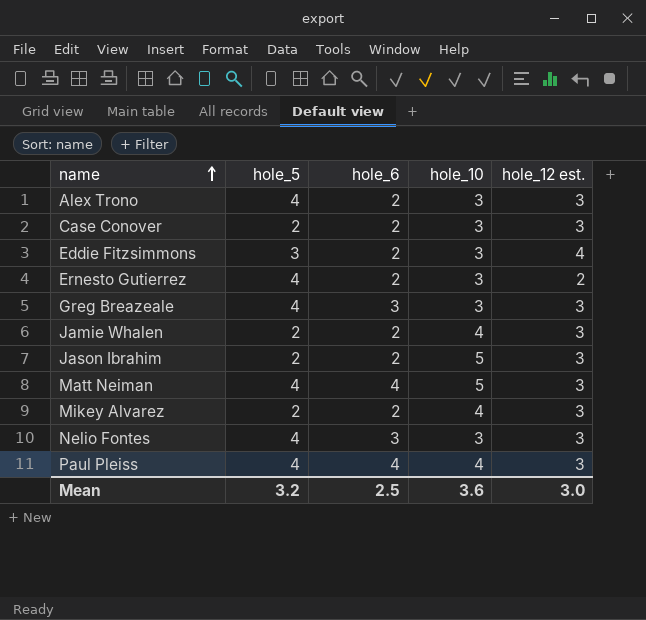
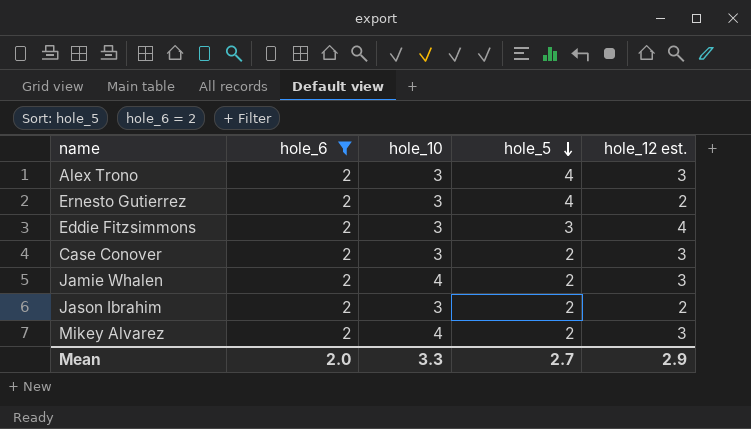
filter: none -> hole_6 = 2
row order: name ascending -> hole_5 descending
column hole_5 | position: 2 -> 4
Jason Ibrahim | hole_10: 5 -> 3
Jason Ibrahim | hole_12 est.: 3 -> 2
Mean | hole_6: 2.5 -> 2.0
Mean | hole_10: 3.6 -> 3.3
Mean | hole_5: 3.2 -> 2.7
Mean | hole_12 est.: 3.0 -> 2.9

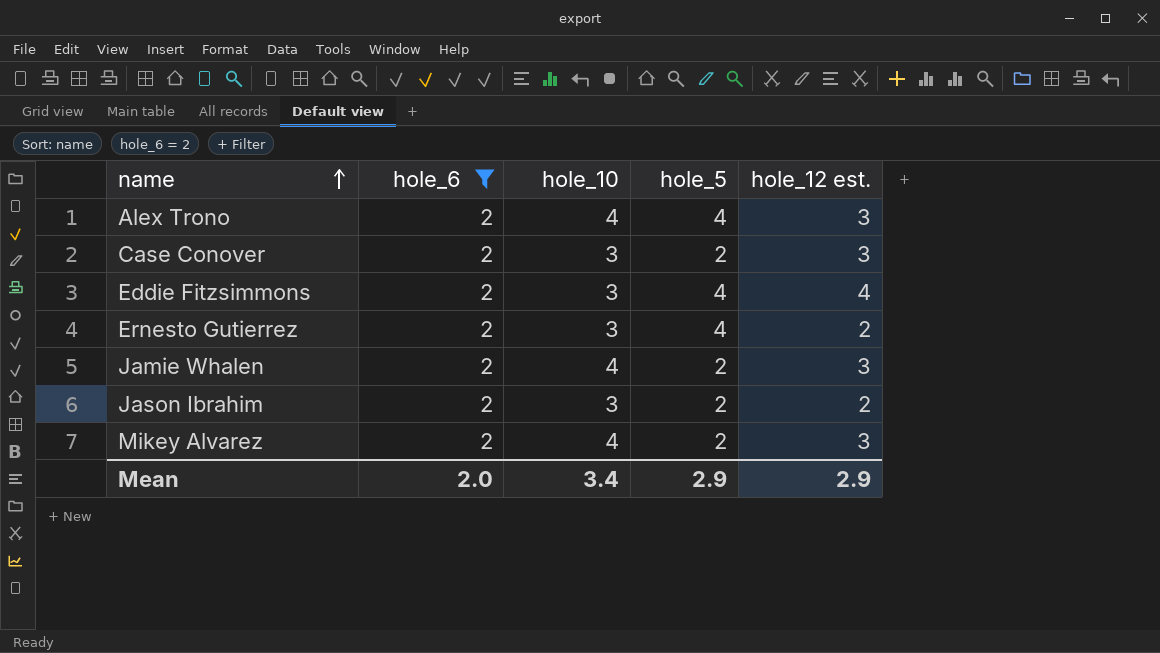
row order: hole_5 descending -> name ascending
Alex Trono | hole_10: 3 -> 4
Eddie Fitzsimmons | hole_5: 3 -> 4
Mean | hole_10: 3.3 -> 3.4
Mean | hole_5: 2.7 -> 2.9

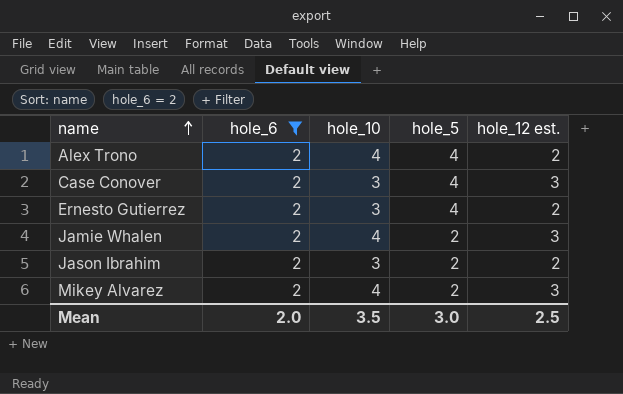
row Eddie Fitzsimmons: 2 | 3 | 4 | 4 -> none
Alex Trono | hole_12 est.: 3 -> 2
Case Conover | hole_5: 2 -> 4
Mean | hole_10: 3.4 -> 3.5
Mean | hole_5: 2.9 -> 3.0
Mean | hole_12 est.: 2.9 -> 2.5

